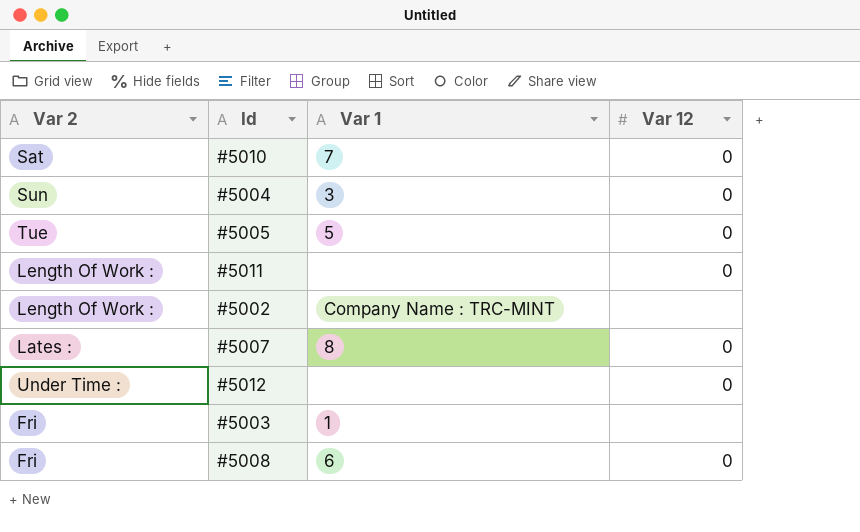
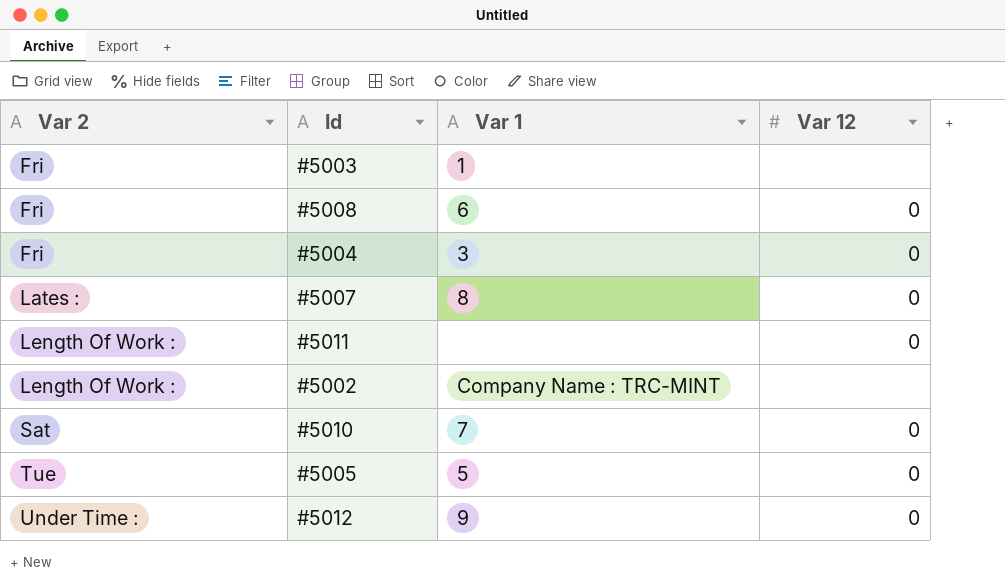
row order: none -> Var 2 ascending
#5004 | Var 2: Sun -> Fri
#5012 | Var 1: none -> 9

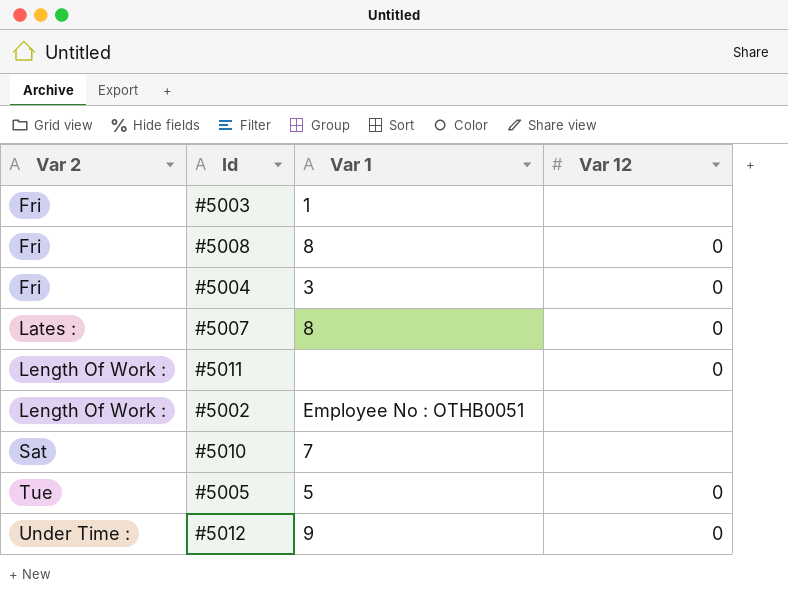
#5008 | Var 1: 6 -> 8
#5002 | Var 1: Company Name : TRC-MINT -> Employee No : OTHB0051
#5010 | Var 12: 0 -> none

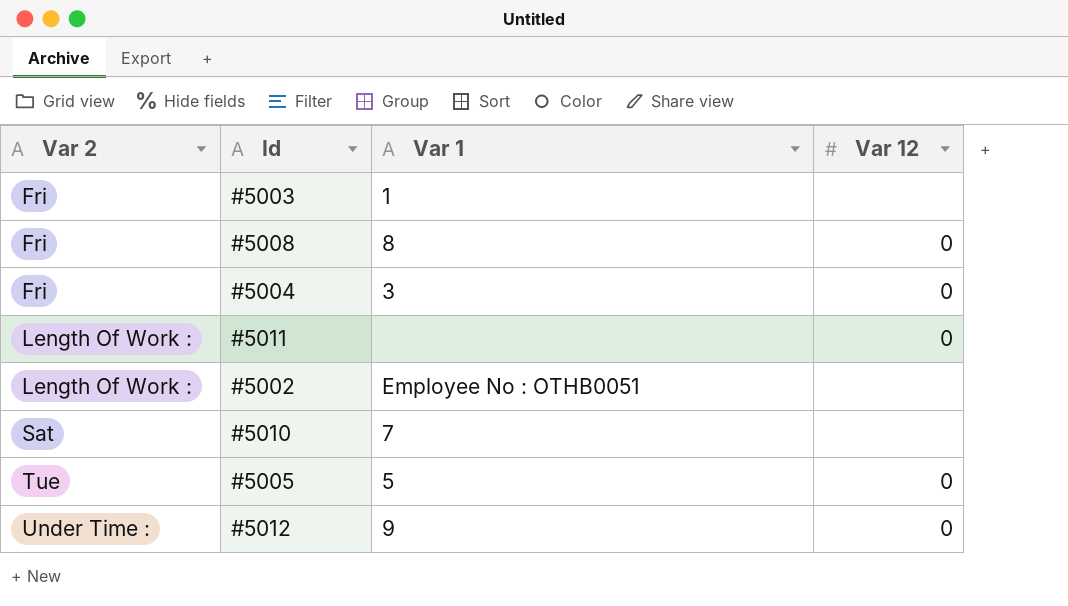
row #5007: Lates : | 8 | 0 -> none

